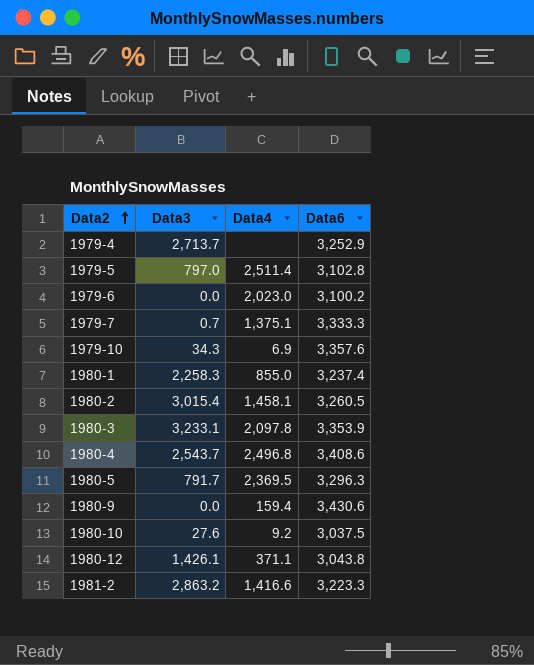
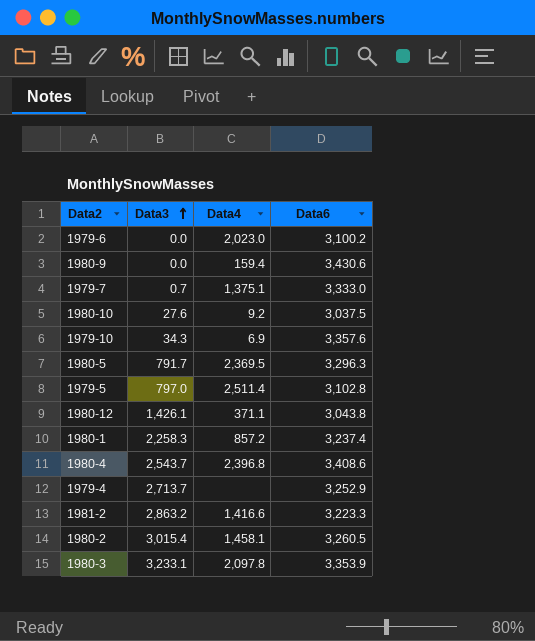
row order: Data2 ascending -> Data3 ascending
1979-7 | Data6: 3,333.3 -> 3,333.0
1980-1 | Data4: 855.0 -> 857.2
1980-4 | Data4: 2,496.8 -> 2,396.8

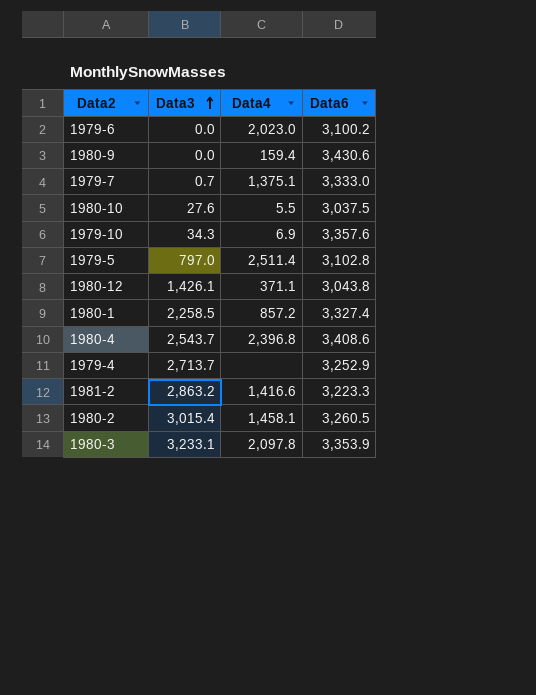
row 1980-5: 791.7 | 2,369.5 | 3,296.3 -> none
1980-10 | Data4: 9.2 -> 5.5
1980-1 | Data3: 2,258.3 -> 2,258.5
1980-1 | Data6: 3,237.4 -> 3,327.4

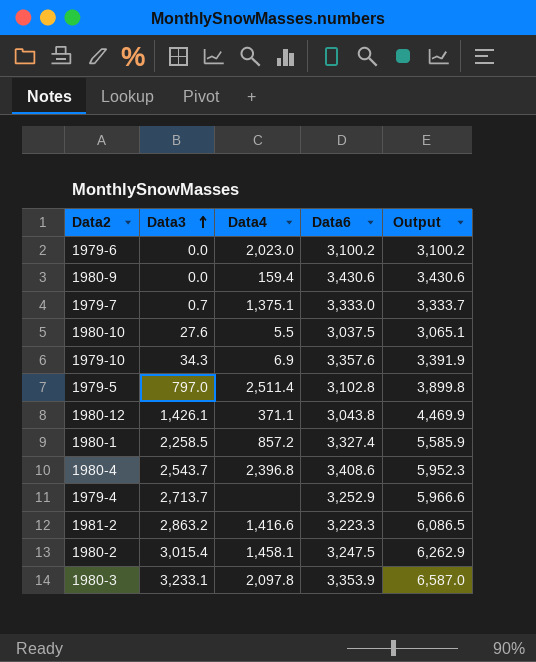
column Output | formula: none -> [Data3] + [Data6]
1980-2 | Data6: 3,260.5 -> 3,247.5

